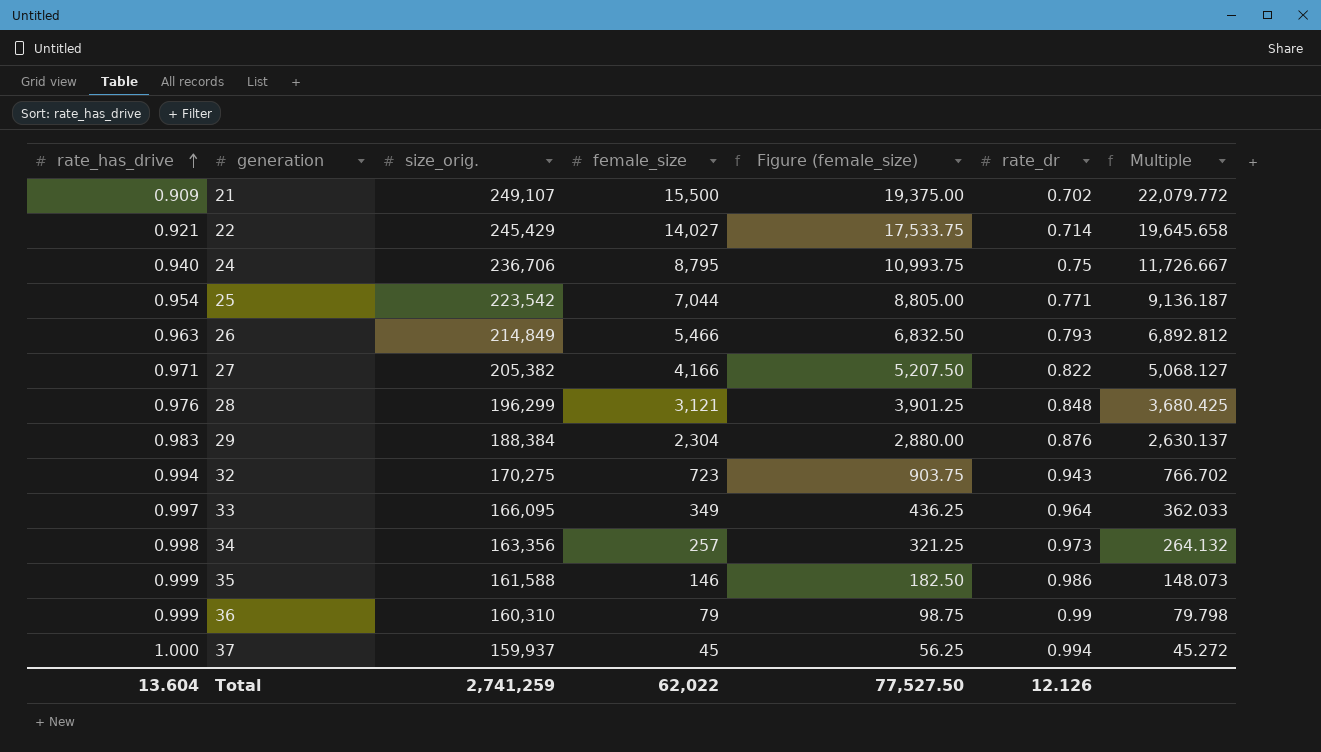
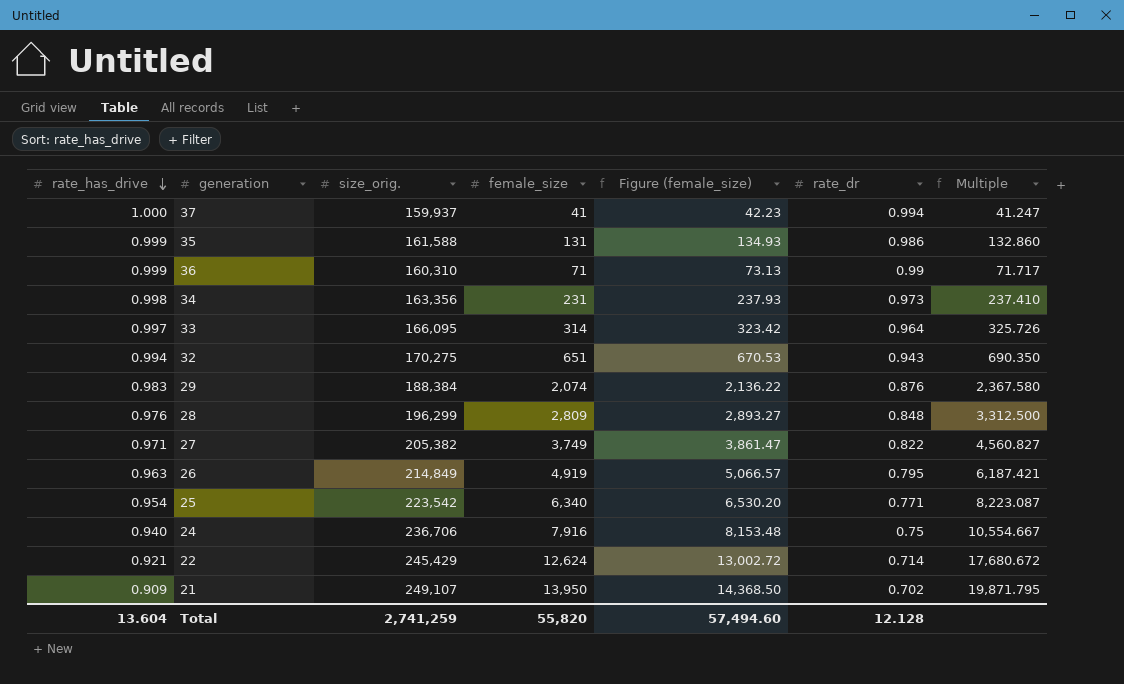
row order: rate_has_drive ascending -> rate_has_drive descending
column Figure (female_size) | formula: [female_size] * 1.25 -> [female_size] * 1.03
37 | female_size: 45 -> 41
37 | Multiple: 45.272 -> 41.247
35 | female_size: 146 -> 131
35 | Multiple: 148.073 -> 132.860
36 | female_size: 79 -> 71
36 | Multiple: 79.798 -> 71.717
34 | female_size: 257 -> 231
34 | Multiple: 264.132 -> 237.410
33 | female_size: 349 -> 314
33 | Multiple: 362.033 -> 325.726
32 | female_size: 723 -> 651
32 | Multiple: 766.702 -> 690.350
29 | female_size: 2,304 -> 2,074
29 | Multiple: 2,630.137 -> 2,367.580
28 | female_size: 3,121 -> 2,809
28 | Multiple: 3,680.425 -> 3,312.500
27 | female_size: 4,166 -> 3,749
27 | Multiple: 5,068.127 -> 4,560.827
26 | female_size: 5,466 -> 4,919
26 | rate_dr: 0.793 -> 0.795
26 | Multiple: 6,892.812 -> 6,187.421
25 | female_size: 7,044 -> 6,340
25 | Multiple: 9,136.187 -> 8,223.087
24 | female_size: 8,795 -> 7,916
24 | Multiple: 11,726.667 -> 10,554.667
22 | female_size: 14,027 -> 12,624
22 | Multiple: 19,645.658 -> 17,680.672
21 | female_size: 15,500 -> 13,950
21 | Multiple: 22,079.772 -> 19,871.795
Total | female_size: 62,022 -> 55,820
Total | Figure (female_size): 77,527.50 -> 57,494.60
Total | rate_dr: 12.126 -> 12.128

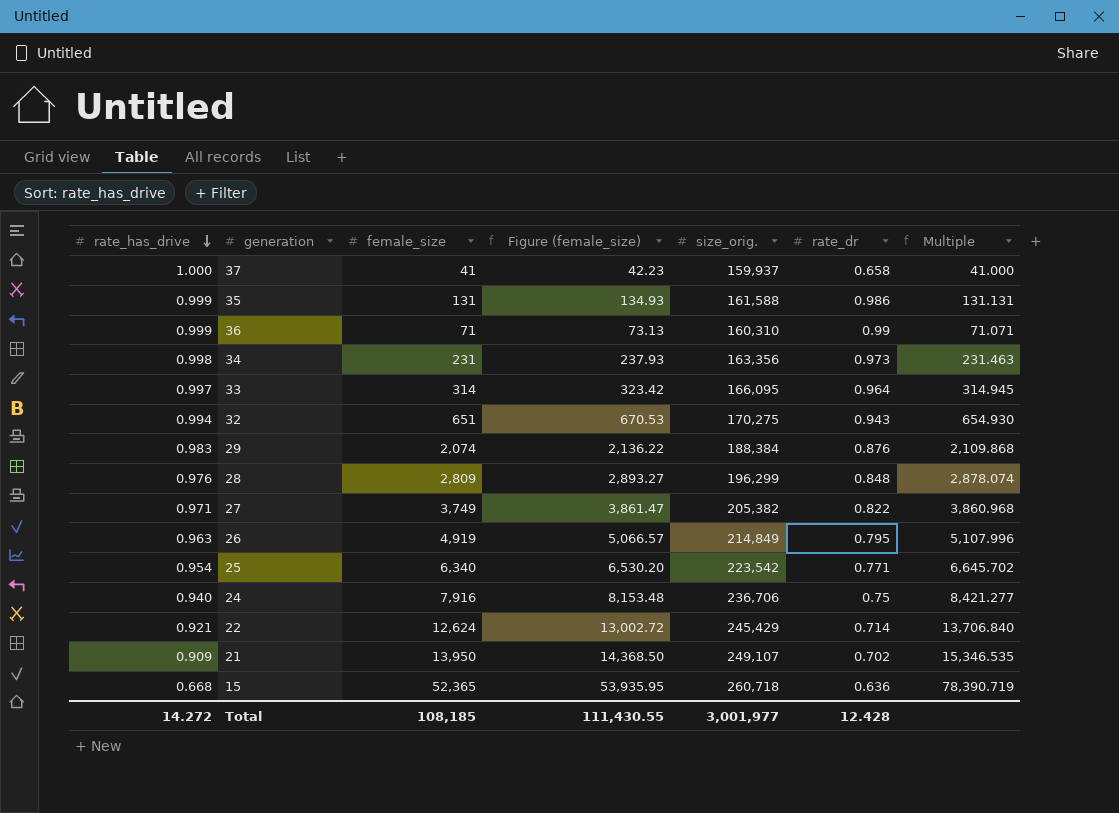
column size_orig. | position: 3 -> 5
column Multiple | formula: [female_size] / [rate_dr] -> [female_size] / [rate_has_drive]
37 | rate_dr: 0.994 -> 0.658
row 15: none -> 0.668 | 52,365 | 53,935.95 | 260,718 | 0.636 | 78,390.719
Total | rate_has_drive: 13.604 -> 14.272
Total | female_size: 55,820 -> 108,185
Total | Figure (female_size): 57,494.60 -> 111,430.55
Total | size_orig.: 2,741,259 -> 3,001,977
Total | rate_dr: 12.128 -> 12.428

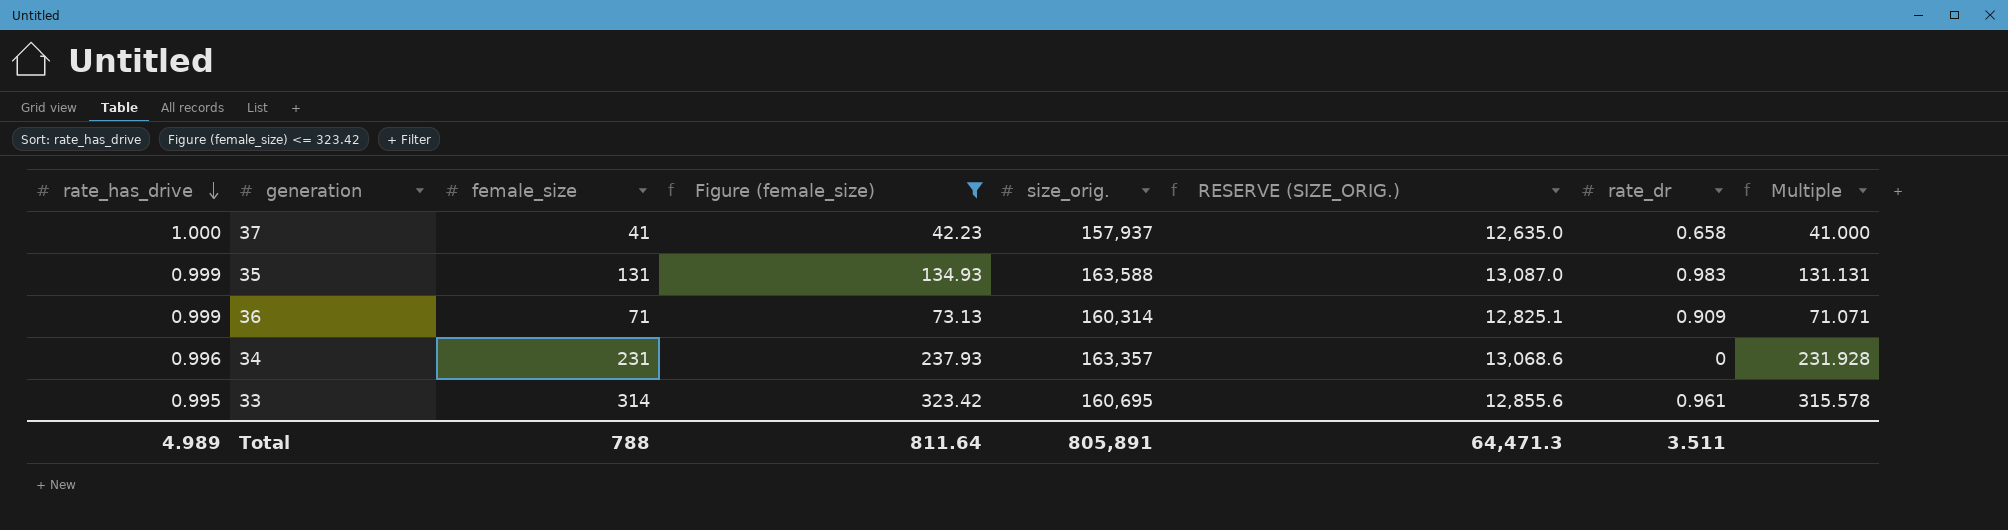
filter: none -> Figure (female_size) <= 323.42
column RESERVE (SIZE_ORIG.) | formula: none -> [size_orig.] * 0.08
37 | size_orig.: 159,937 -> 157,937
35 | size_orig.: 161,588 -> 163,588
35 | rate_dr: 0.986 -> 0.983
36 | size_orig.: 160,310 -> 160,314
36 | rate_dr: 0.99 -> 0.909
34 | rate_has_drive: 0.998 -> 0.996
34 | size_orig.: 163,356 -> 163,357
34 | rate_dr: 0.973 -> 0
34 | Multiple: 231.463 -> 231.928
33 | rate_has_drive: 0.997 -> 0.995
33 | size_orig.: 166,095 -> 160,695
33 | rate_dr: 0.964 -> 0.961
33 | Multiple: 314.945 -> 315.578
Total | rate_has_drive: 14.272 -> 4.989
Total | female_size: 108,185 -> 788
Total | Figure (female_size): 111,430.55 -> 811.64
Total | size_orig.: 3,001,977 -> 805,891
Total | rate_dr: 12.428 -> 3.511

